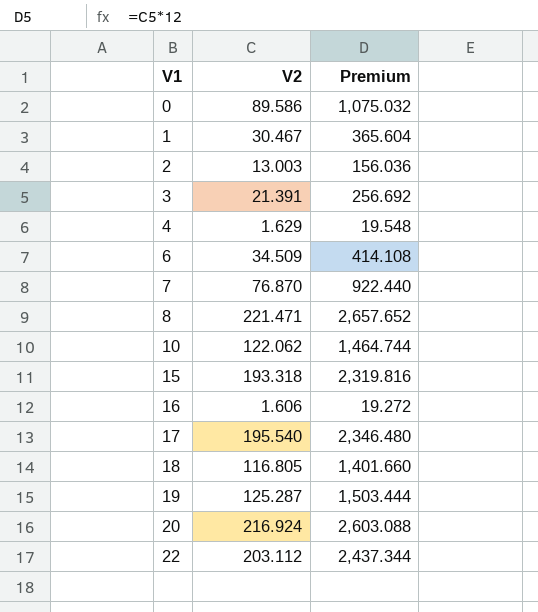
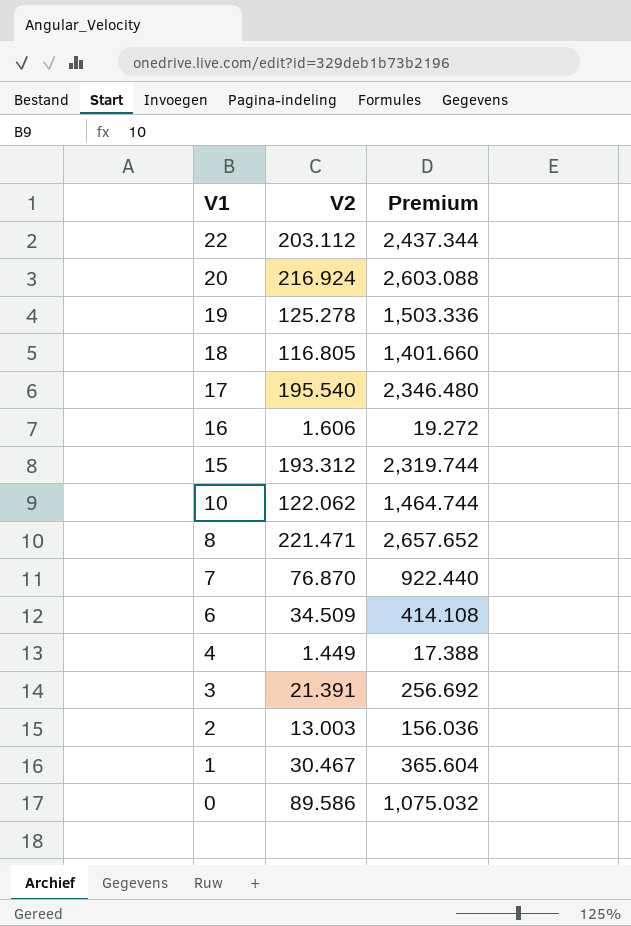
row order: V1 ascending -> V1 descending
19 | V2: 125.287 -> 125.278
19 | Premium: 1,503.444 -> 1,503.336
15 | V2: 193.318 -> 193.312
15 | Premium: 2,319.816 -> 2,319.744
4 | V2: 1.629 -> 1.449
4 | Premium: 19.548 -> 17.388

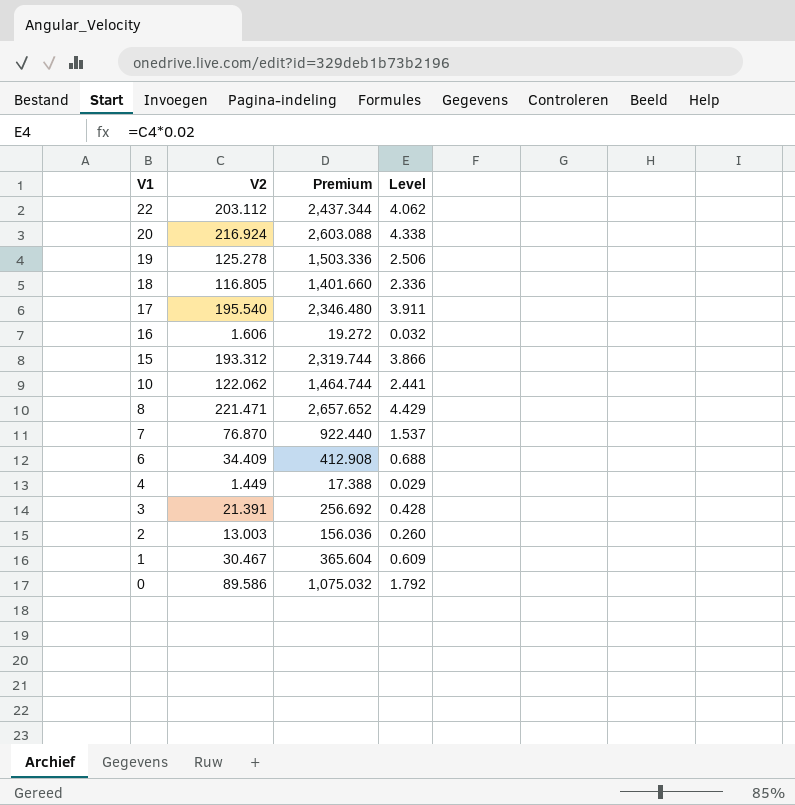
column Level | formula: none -> [V2] * 0.02
6 | V2: 34.509 -> 34.409
6 | Premium: 414.108 -> 412.908

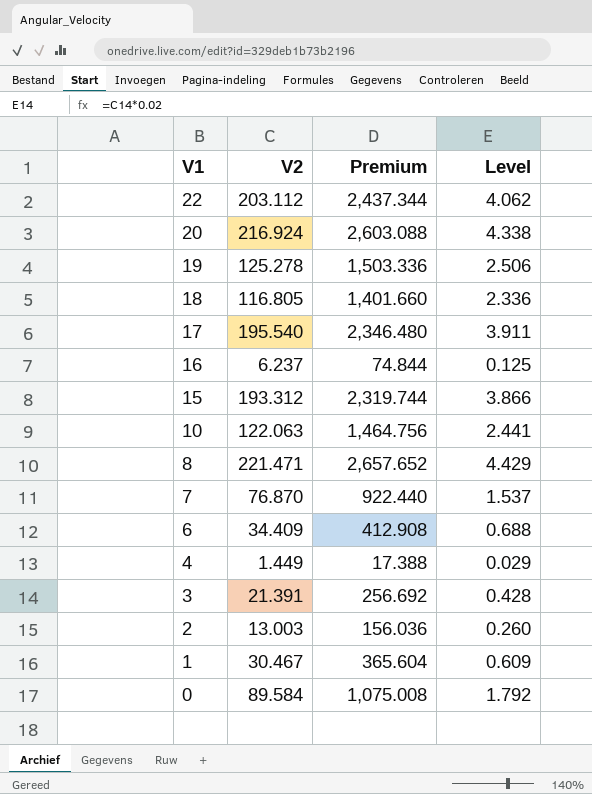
16 | V2: 1.606 -> 6.237
16 | Premium: 19.272 -> 74.844
16 | Level: 0.032 -> 0.125
10 | V2: 122.062 -> 122.063
10 | Premium: 1,464.744 -> 1,464.756
0 | V2: 89.586 -> 89.584
0 | Premium: 1,075.032 -> 1,075.008

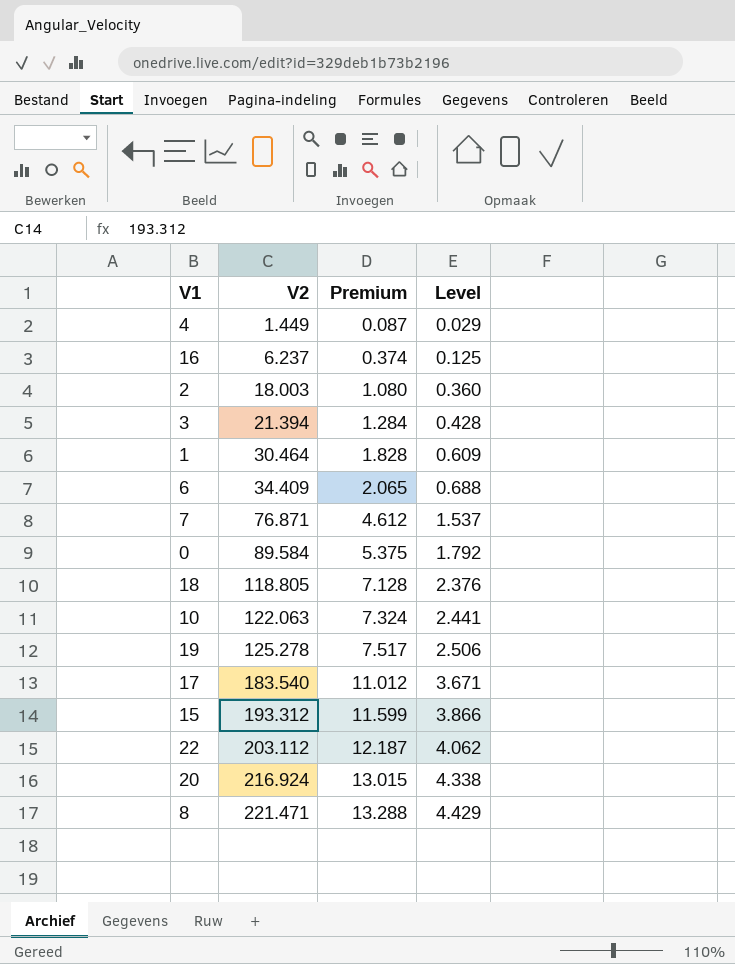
row order: V1 descending -> V2 ascending
column Premium | formula: [V2] * 12 -> [V2] * 0.06
2 | V2: 13.003 -> 18.003
2 | Level: 0.260 -> 0.360
3 | V2: 21.391 -> 21.394
1 | V2: 30.467 -> 30.464
7 | V2: 76.870 -> 76.871
18 | V2: 116.805 -> 118.805
18 | Level: 2.336 -> 2.376
17 | V2: 195.540 -> 183.540
17 | Level: 3.911 -> 3.671

